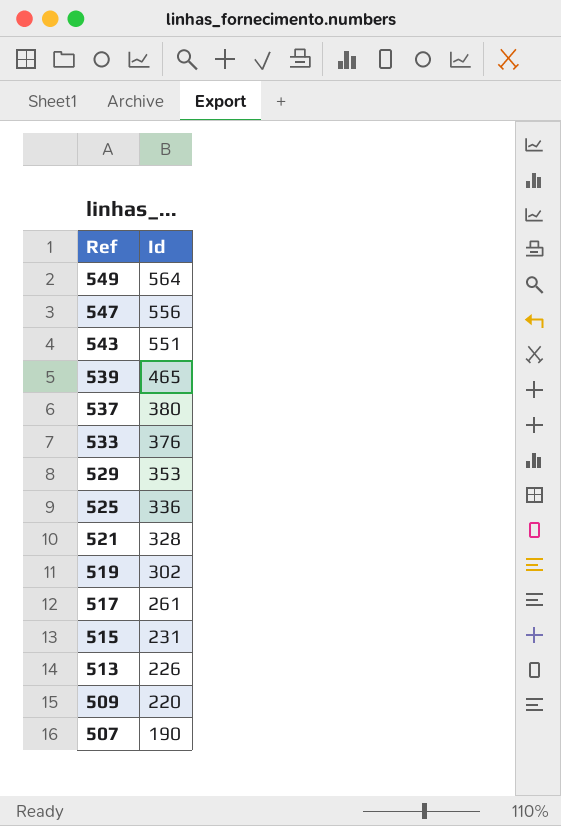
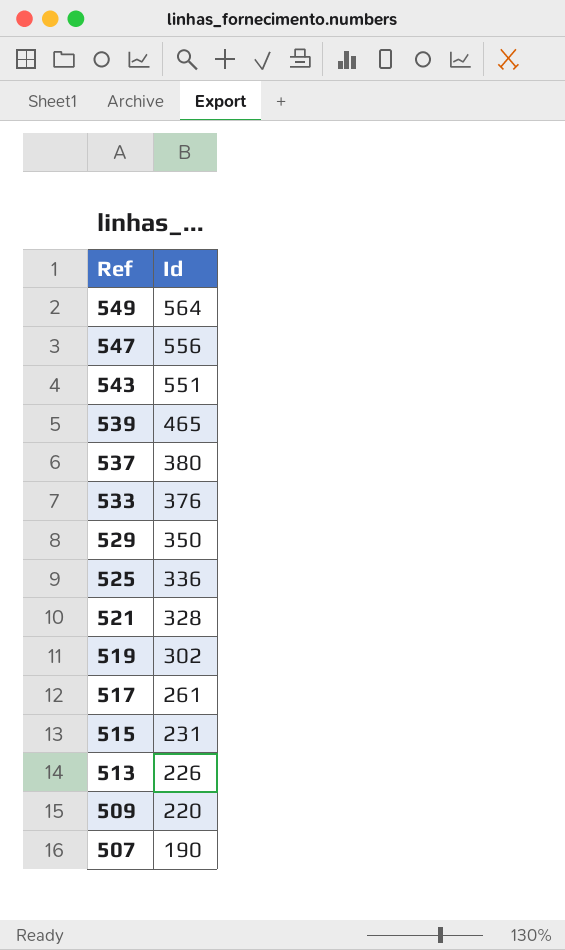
529 | Id: 353 -> 350

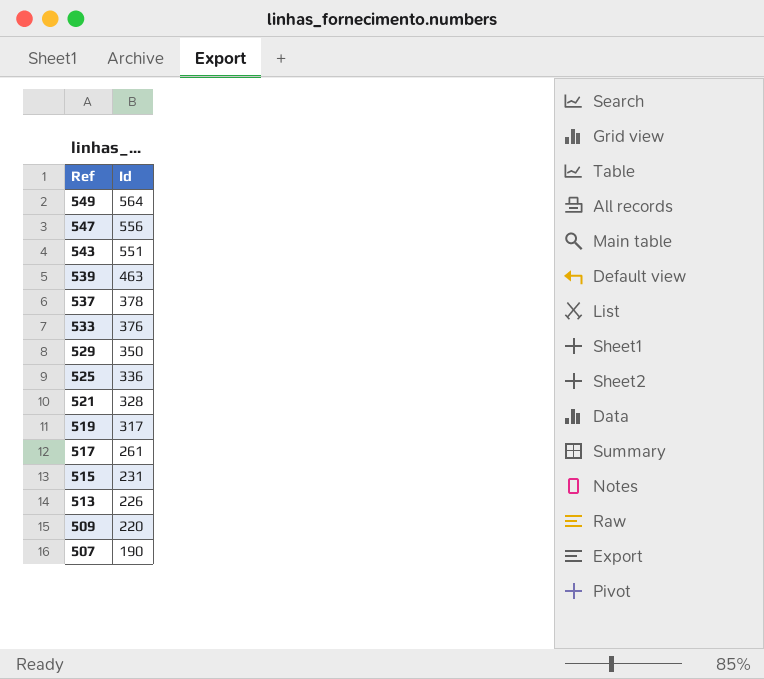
539 | Id: 465 -> 463
537 | Id: 380 -> 378
519 | Id: 302 -> 317

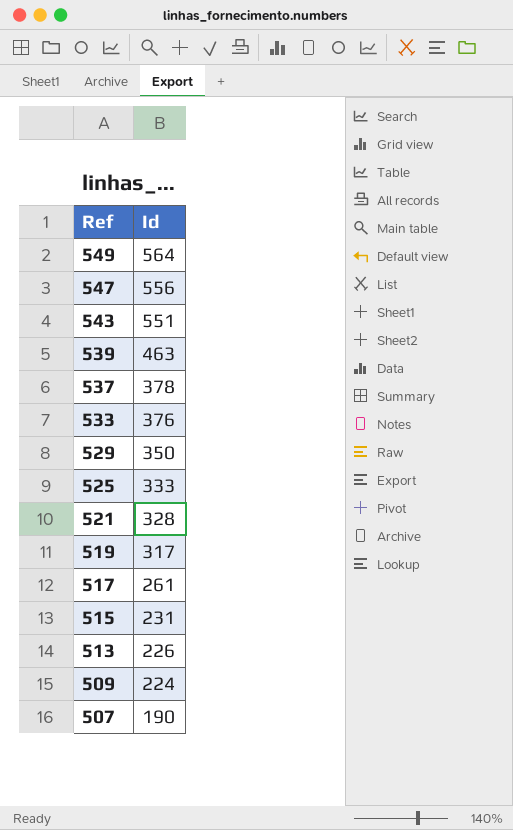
525 | Id: 336 -> 333
509 | Id: 220 -> 224

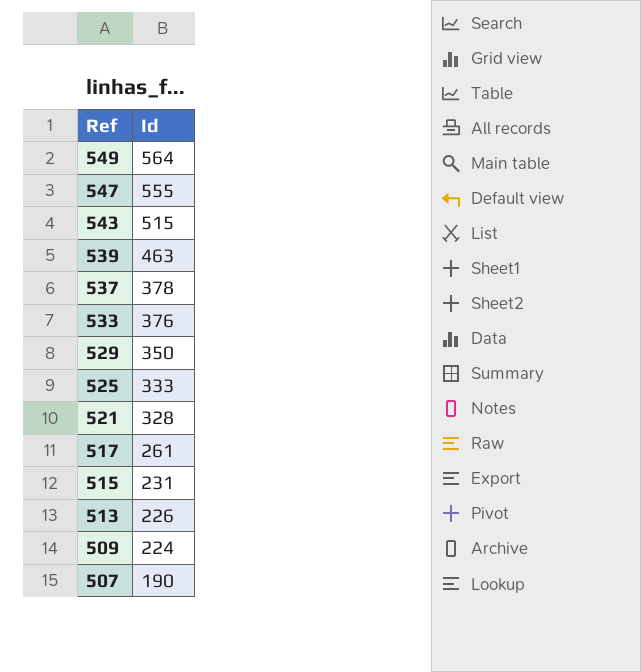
row 519: 317 -> none
547 | Id: 556 -> 555
543 | Id: 551 -> 515

